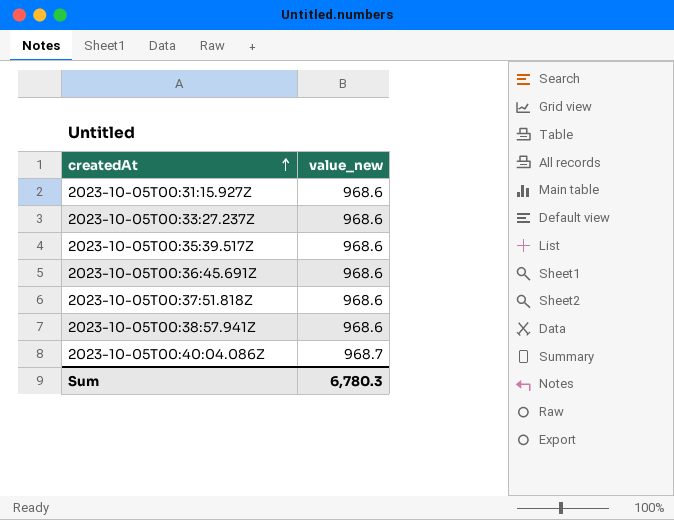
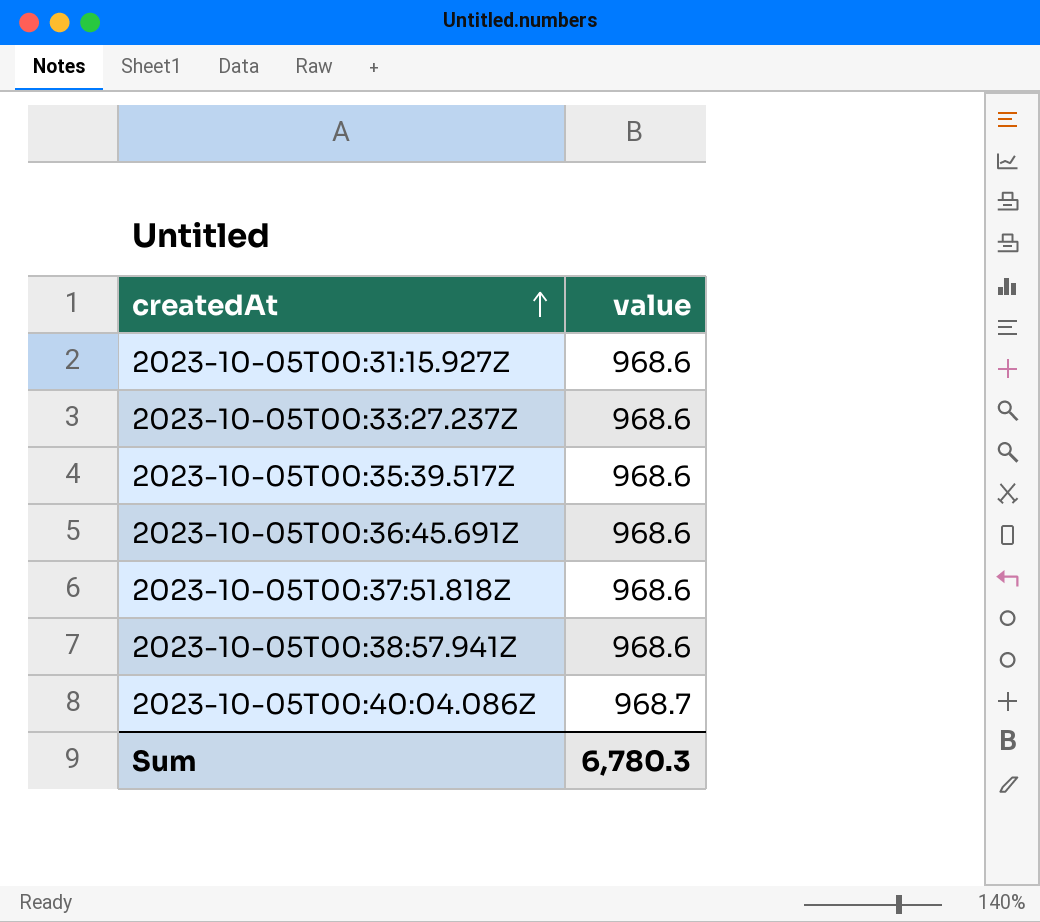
column name: value_new -> value

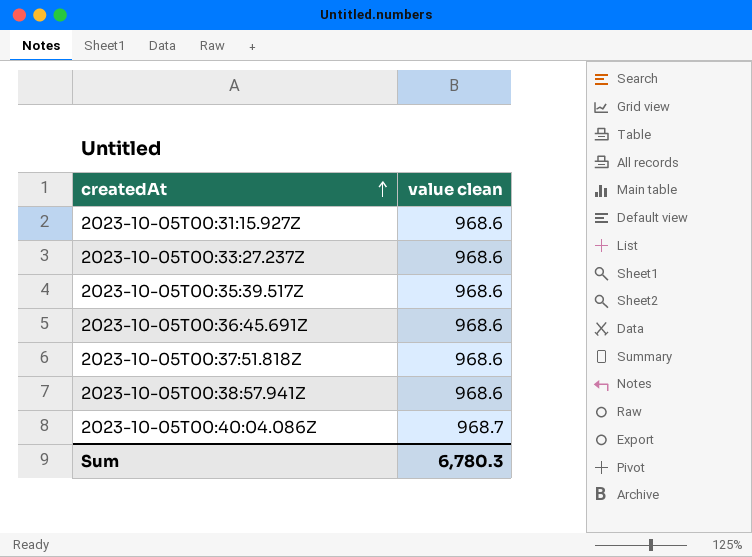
column name: value -> value clean

